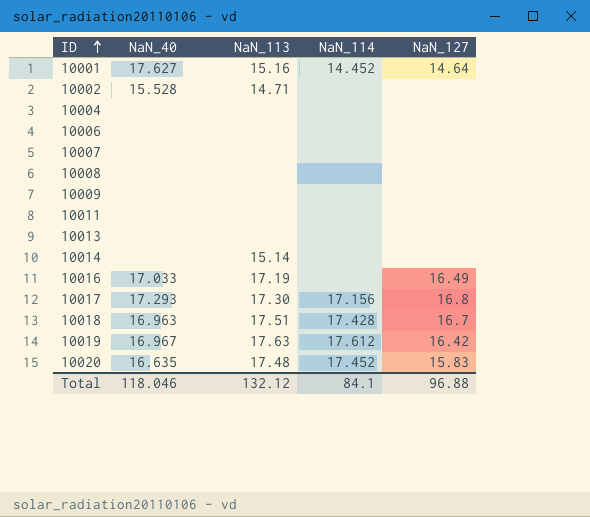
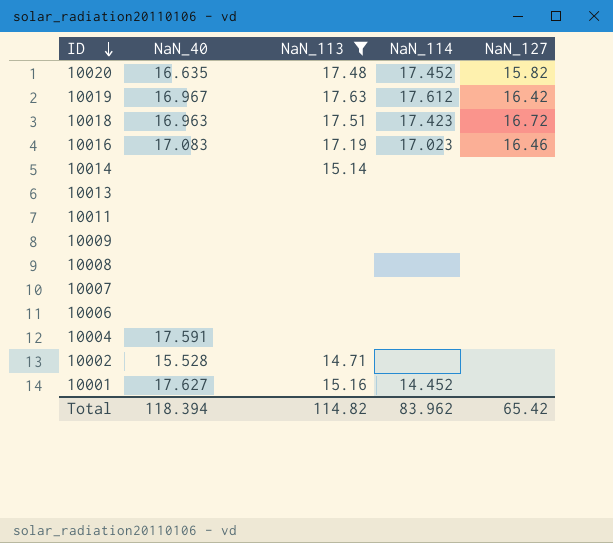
filter: none -> NaN_113 != 17.30
row order: ID ascending -> ID descending
10020 | NaN_127: 15.83 -> 15.82
10018 | NaN_114: 17.428 -> 17.423
10018 | NaN_127: 16.7 -> 16.72
10016 | NaN_40: 17.033 -> 17.083
10016 | NaN_114: none -> 17.023
10016 | NaN_127: 16.49 -> 16.46
10004 | NaN_40: none -> 17.591
10001 | NaN_127: 14.64 -> none
Total | NaN_40: 118.046 -> 118.394
Total | NaN_113: 132.12 -> 114.82
Total | NaN_114: 84.1 -> 83.962
Total | NaN_127: 96.88 -> 65.42

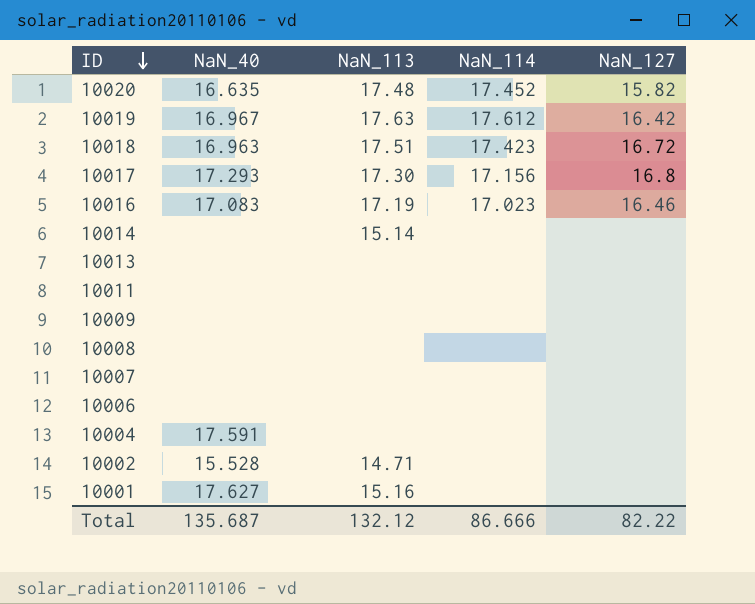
filter: NaN_113 != 17.30 -> none
10001 | NaN_114: 14.452 -> none
Total | NaN_40: 118.394 -> 135.687
Total | NaN_113: 114.82 -> 132.12
Total | NaN_114: 83.962 -> 86.666
Total | NaN_127: 65.42 -> 82.22

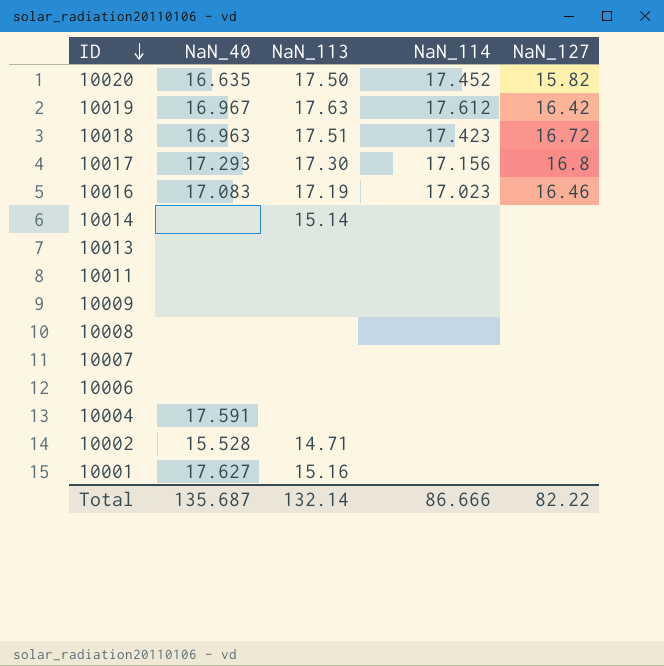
10020 | NaN_113: 17.48 -> 17.50
Total | NaN_113: 132.12 -> 132.14

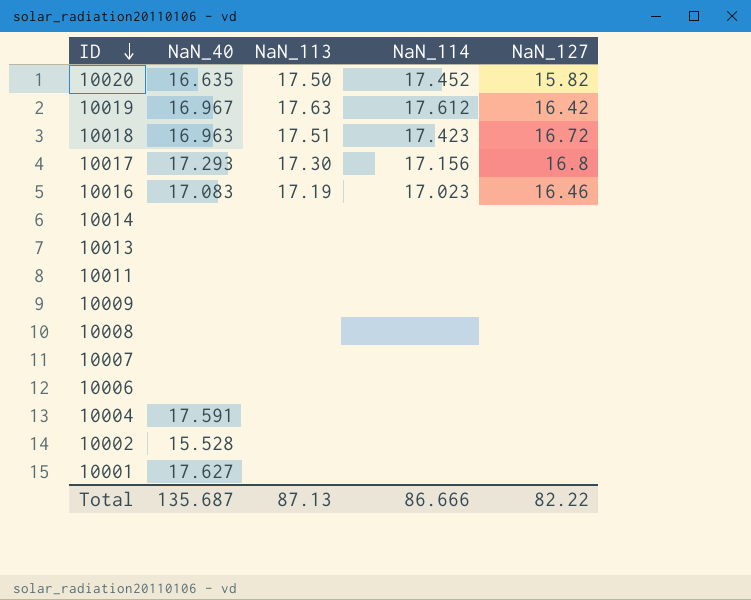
10014 | NaN_113: 15.14 -> none
10002 | NaN_113: 14.71 -> none
10001 | NaN_113: 15.16 -> none
Total | NaN_113: 132.14 -> 87.13

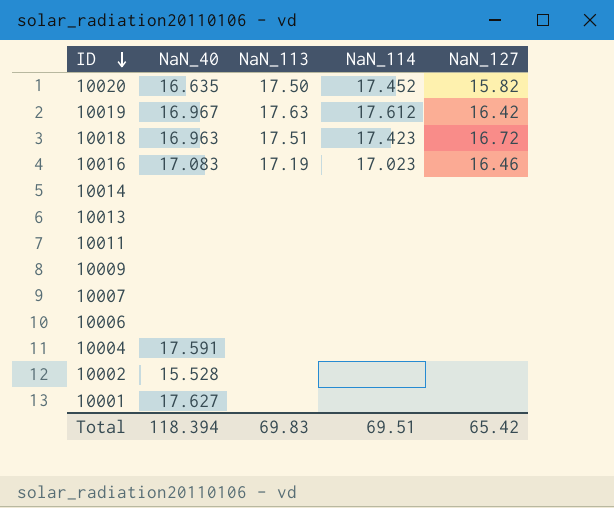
row 10017: 17.293 | 17.30 | 17.156 | 16.8 -> none
row 10008: none | none | none | none -> none
Total | NaN_40: 135.687 -> 118.394
Total | NaN_113: 87.13 -> 69.83
Total | NaN_114: 86.666 -> 69.51
Total | NaN_127: 82.22 -> 65.42

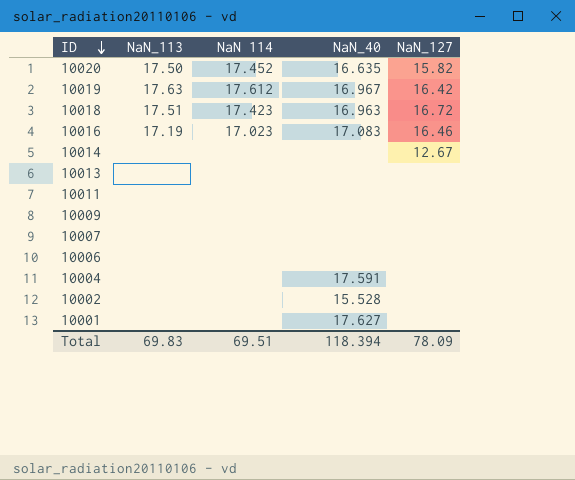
column name: NaN_114 -> NaN 114
column NaN_40 | position: 2 -> 4
10014 | NaN_127: none -> 12.67
Total | NaN_127: 65.42 -> 78.09

